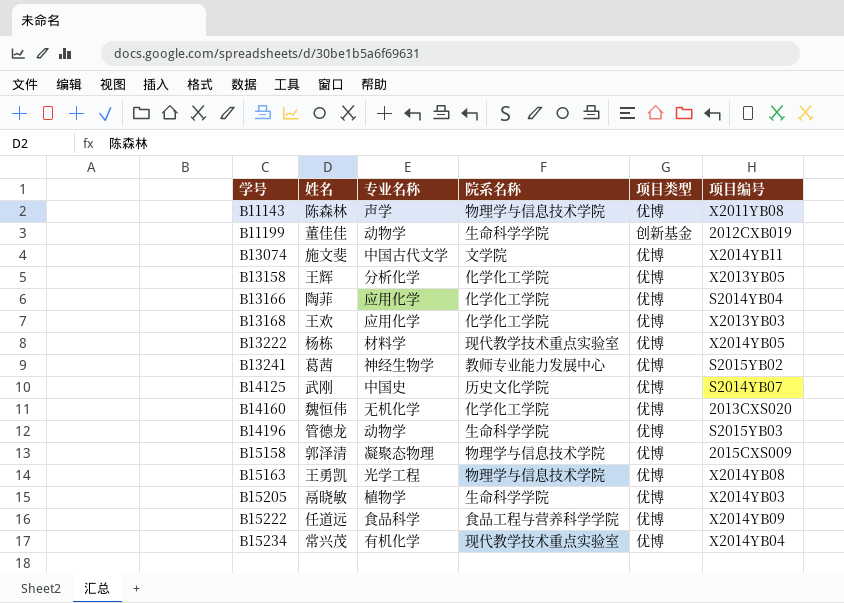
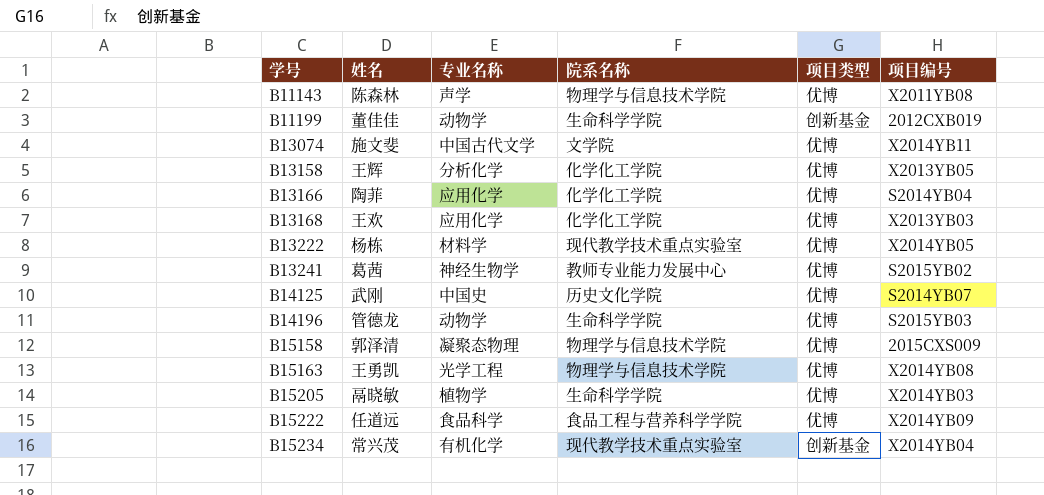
row B14160: 魏恒伟 | 无机化学 | 化学化工学院 | 优博 | 2013CXS020 -> none
B15234 | 项目类型: 优博 -> 创新基金

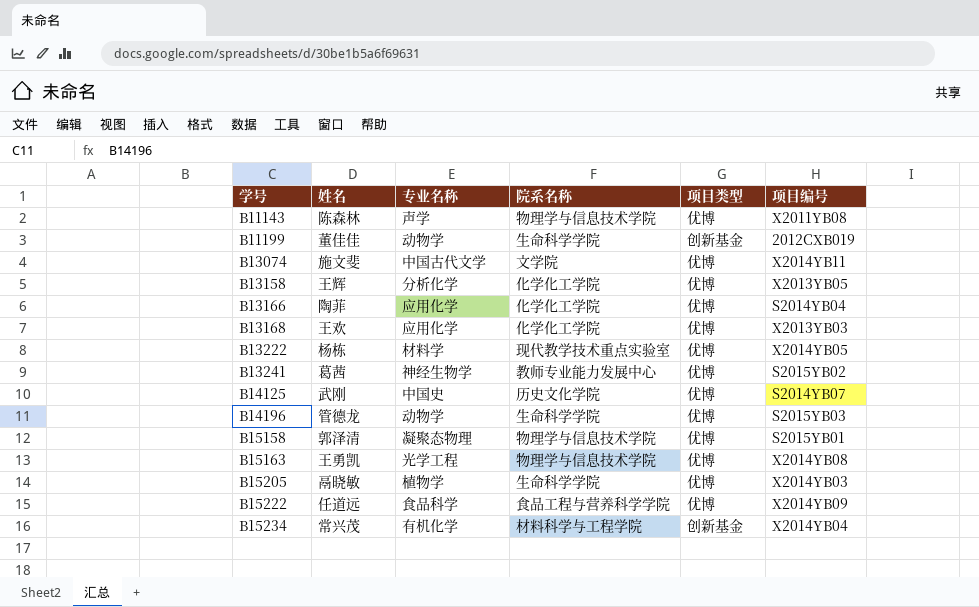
B15158 | 项目编号: 2015CXS009 -> S2015YB01
B15234 | 院系名称: 现代教学技术重点实验室 -> 材料科学与工程学院

